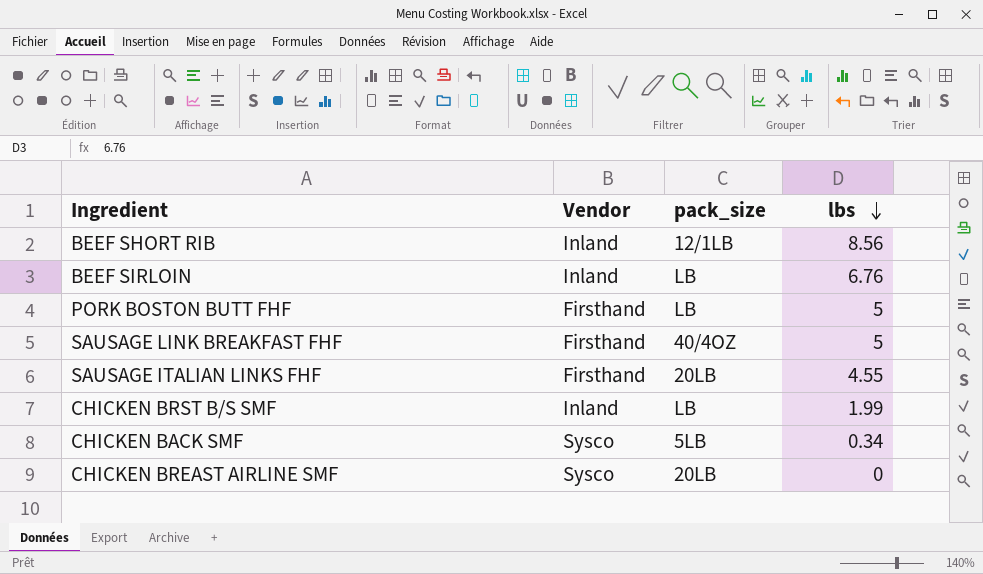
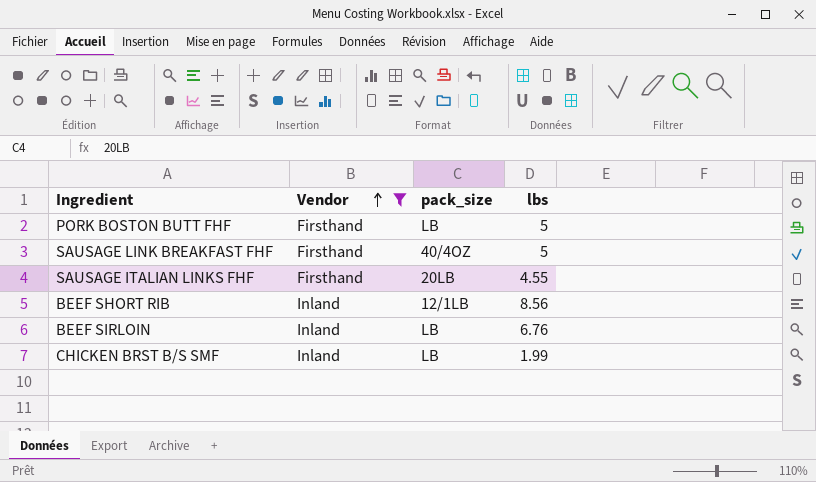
filter: none -> Vendor != Sysco
row order: lbs descending -> Vendor ascending

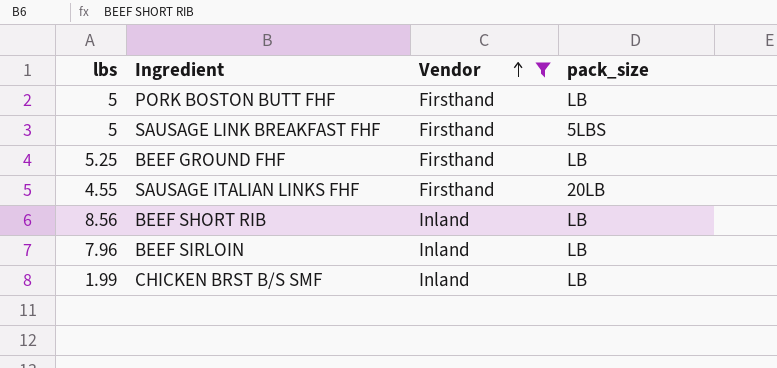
column lbs | position: 4 -> 1
SAUSAGE LINK BREAKFAST FHF | pack_size: 40/4OZ -> 5LBS
row BEEF GROUND FHF: none -> 5.25 | Firsthand | LB
BEEF SHORT RIB | pack_size: 12/1LB -> LB
BEEF SIRLOIN | lbs: 6.76 -> 7.96

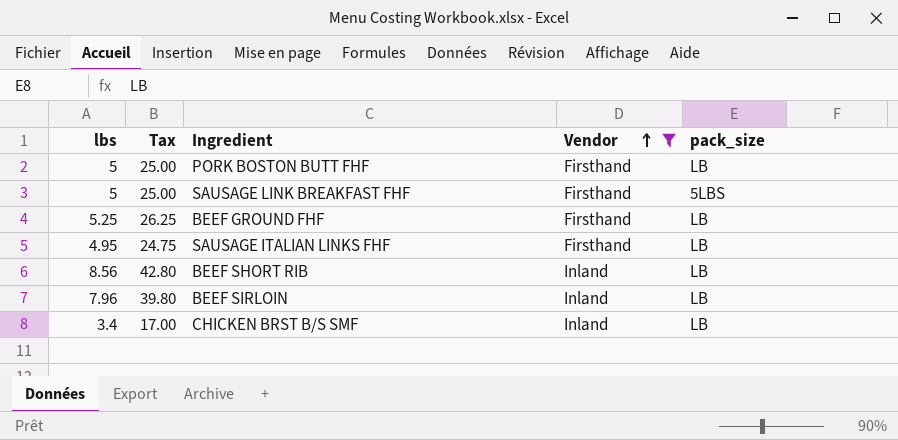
column Tax | formula: none -> [lbs] * 5
SAUSAGE ITALIAN LINKS FHF | lbs: 4.55 -> 4.95
SAUSAGE ITALIAN LINKS FHF | pack_size: 20LB -> LB
CHICKEN BRST B/S SMF | lbs: 1.99 -> 3.4

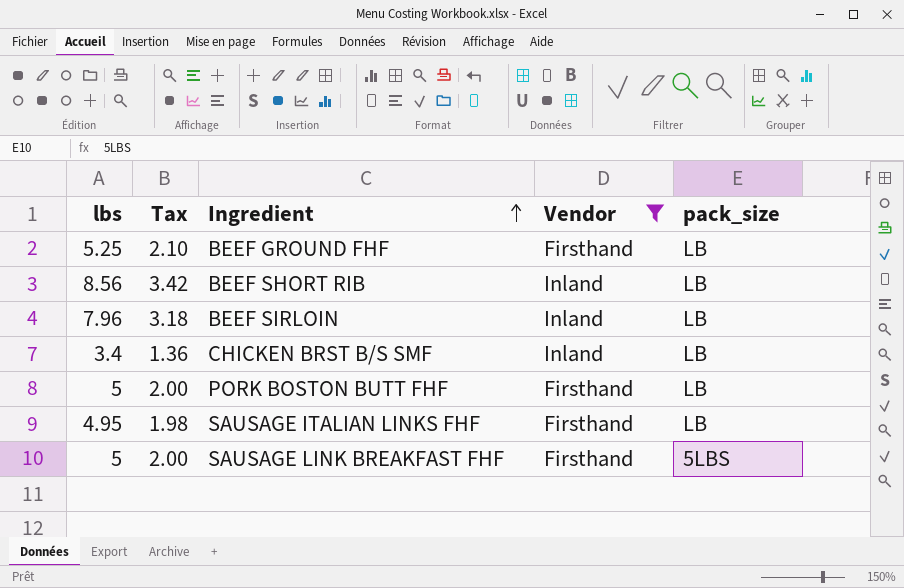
row order: Vendor ascending -> Ingredient ascending
column Tax | formula: [lbs] * 5 -> [lbs] * 0.4

